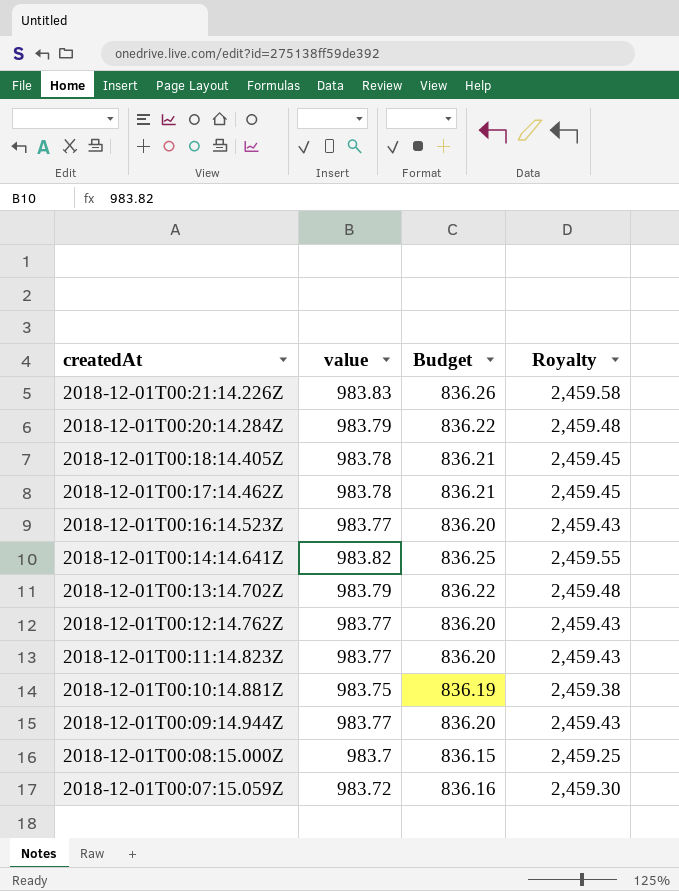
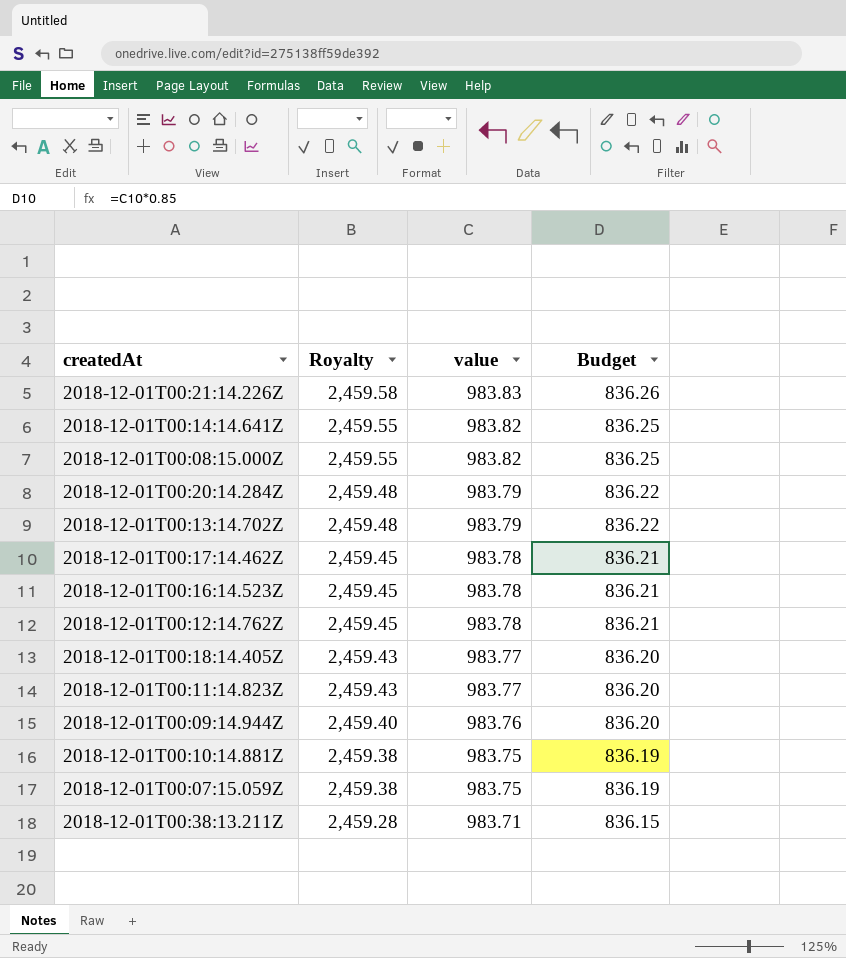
row order: createdAt descending -> Royalty descending
column Royalty | position: 4 -> 2
2018-12-01T00:08:15.000Z | Royalty: 2,459.25 -> 2,459.55
2018-12-01T00:08:15.000Z | value: 983.7 -> 983.82
2018-12-01T00:08:15.000Z | Budget: 836.15 -> 836.25
2018-12-01T00:16:14.523Z | Royalty: 2,459.43 -> 2,459.45
2018-12-01T00:16:14.523Z | value: 983.77 -> 983.78
2018-12-01T00:16:14.523Z | Budget: 836.20 -> 836.21
2018-12-01T00:12:14.762Z | Royalty: 2,459.43 -> 2,459.45
2018-12-01T00:12:14.762Z | value: 983.77 -> 983.78
2018-12-01T00:12:14.762Z | Budget: 836.20 -> 836.21
2018-12-01T00:18:14.405Z | Royalty: 2,459.45 -> 2,459.43
2018-12-01T00:18:14.405Z | value: 983.78 -> 983.77
2018-12-01T00:18:14.405Z | Budget: 836.21 -> 836.20
2018-12-01T00:09:14.944Z | Royalty: 2,459.43 -> 2,459.40
2018-12-01T00:09:14.944Z | value: 983.77 -> 983.76
2018-12-01T00:07:15.059Z | Royalty: 2,459.30 -> 2,459.38
2018-12-01T00:07:15.059Z | value: 983.72 -> 983.75
2018-12-01T00:07:15.059Z | Budget: 836.16 -> 836.19
row 2018-12-01T00:38:13.211Z: none -> 2,459.28 | 983.71 | 836.15

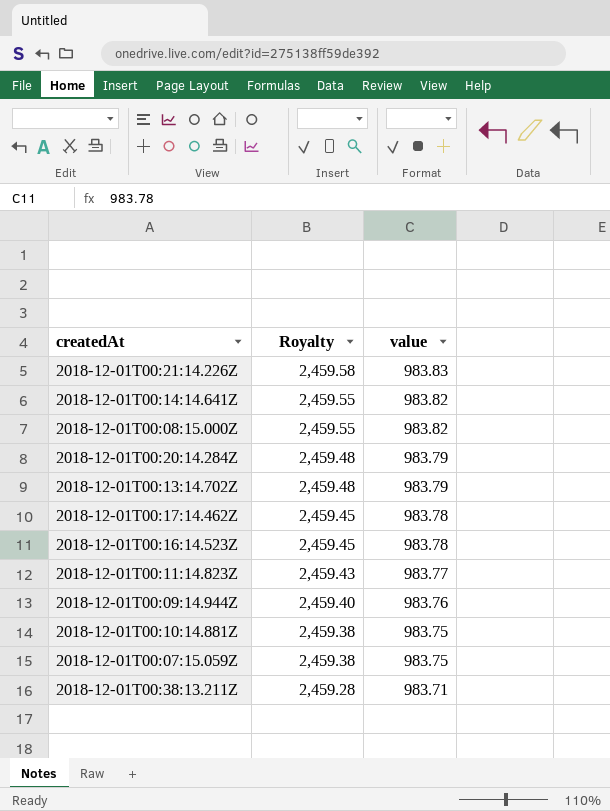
column Budget | formula: [value] * 0.85 -> none
row 2018-12-01T00:12:14.762Z: 2,459.45 | 983.78 | 836.21 -> none
row 2018-12-01T00:18:14.405Z: 2,459.43 | 983.77 | 836.20 -> none

